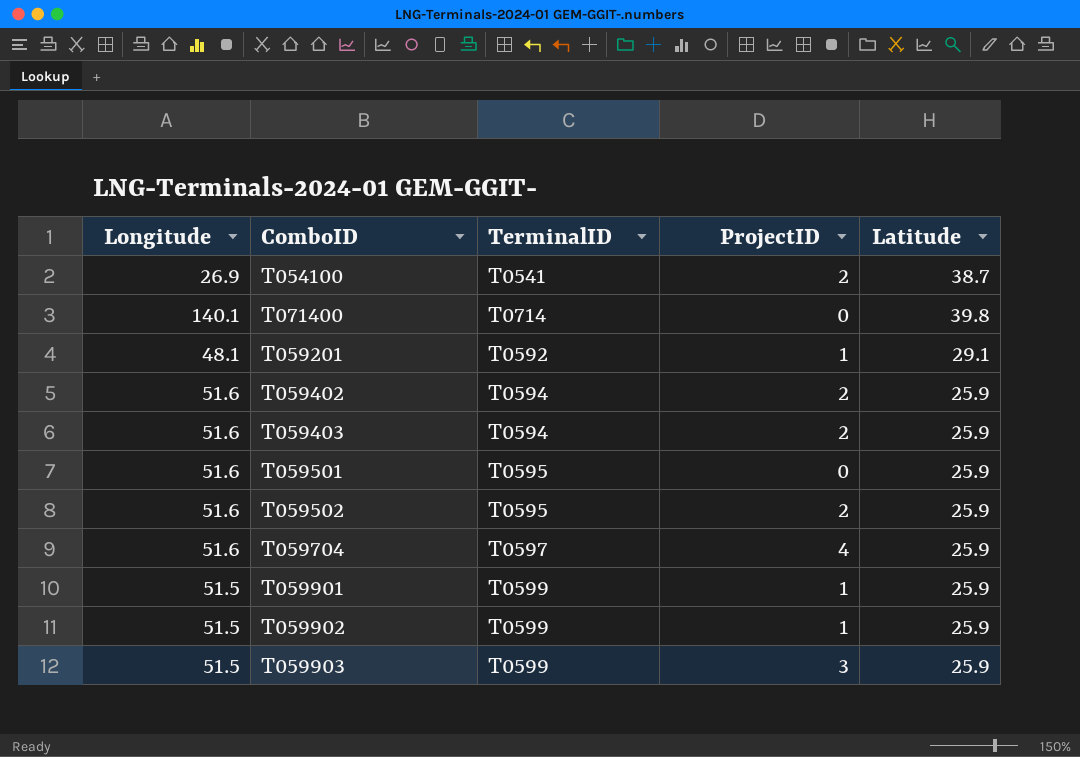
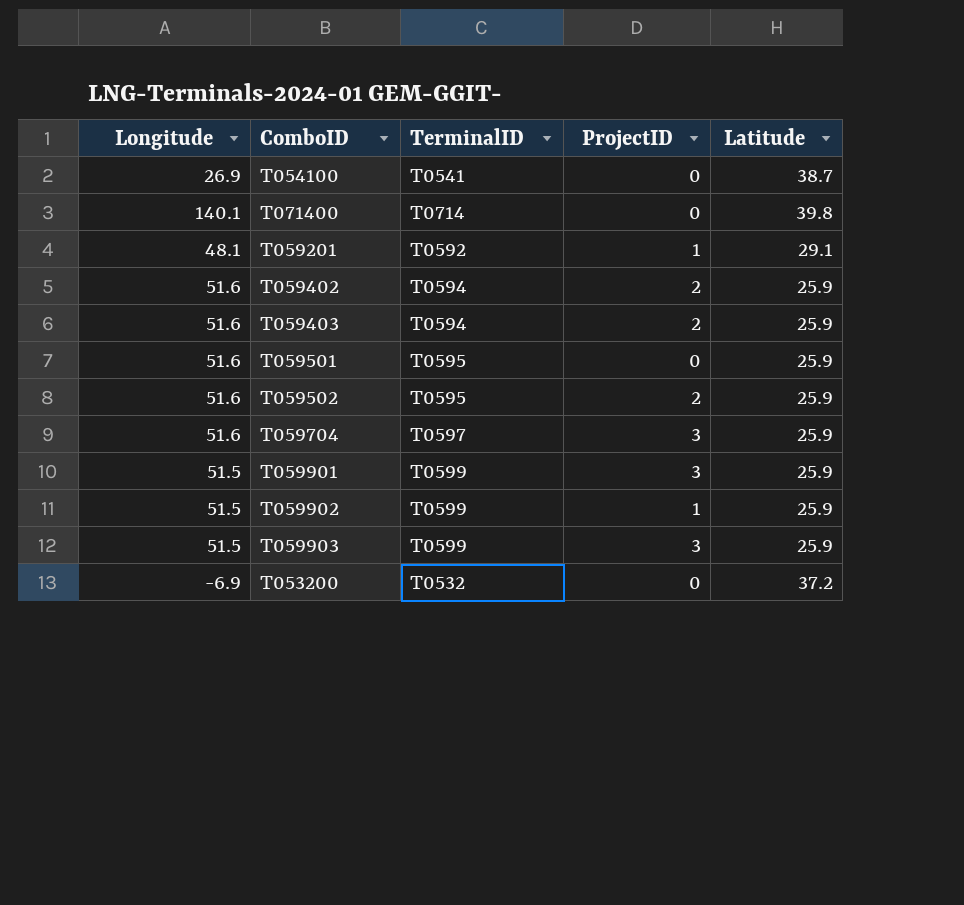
T054100 | ProjectID: 2 -> 0
T059704 | ProjectID: 4 -> 3
T059901 | ProjectID: 1 -> 3
row T053200: none -> -6.9 | T0532 | 0 | 37.2

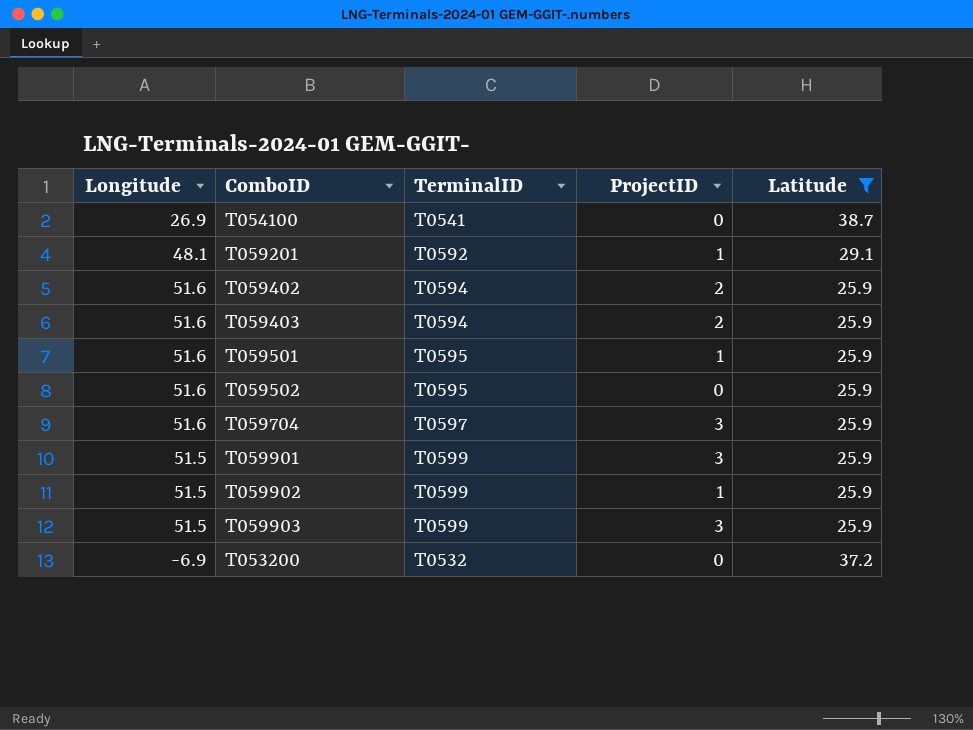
filter: none -> Latitude != 39.8
T059501 | ProjectID: 0 -> 1
T059502 | ProjectID: 2 -> 0

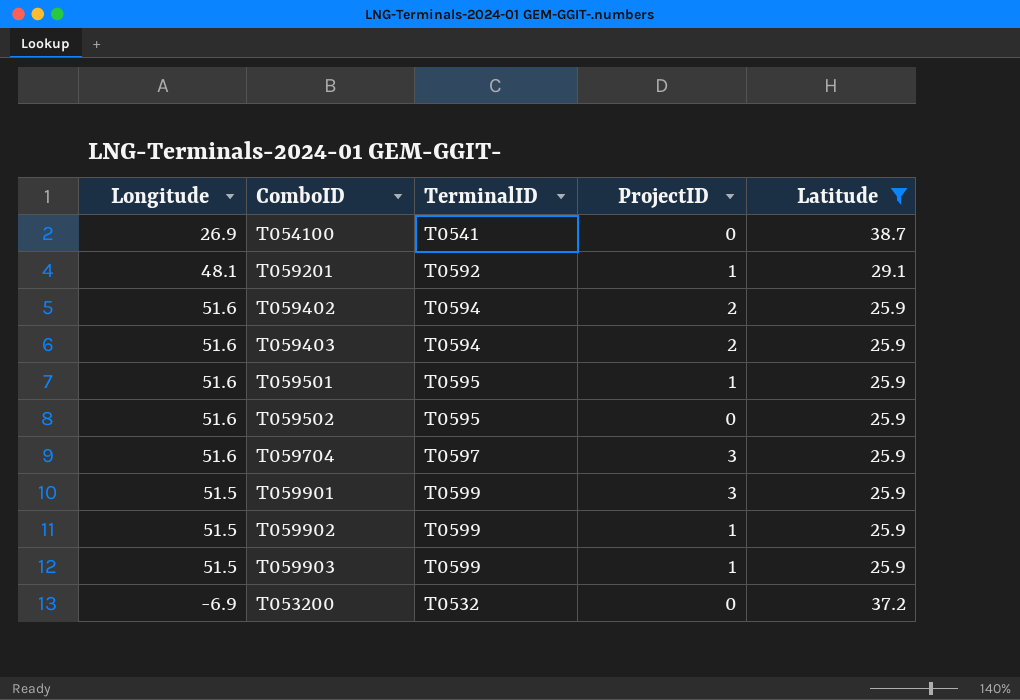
T059903 | ProjectID: 3 -> 1

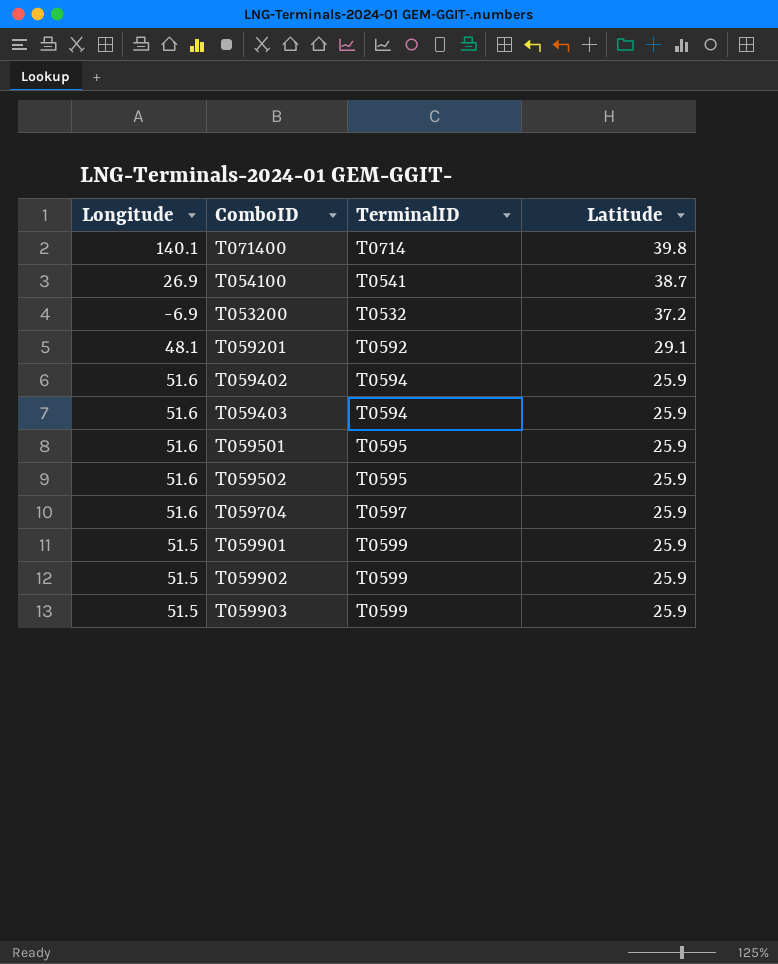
filter: Latitude != 39.8 -> none
row order: none -> Latitude descending
column ProjectID | position: 4 -> none

